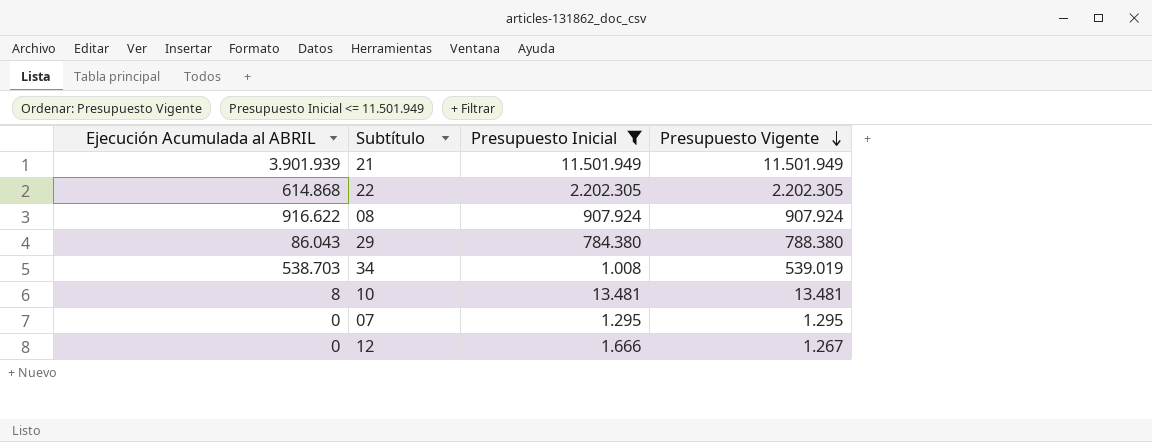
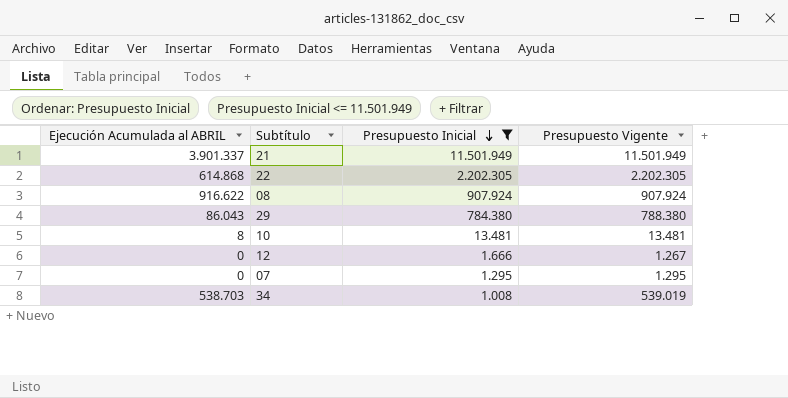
row order: Presupuesto Vigente descending -> Presupuesto Inicial descending
21 | Ejecución Acumulada al ABRIL: 3.901.939 -> 3.901.337

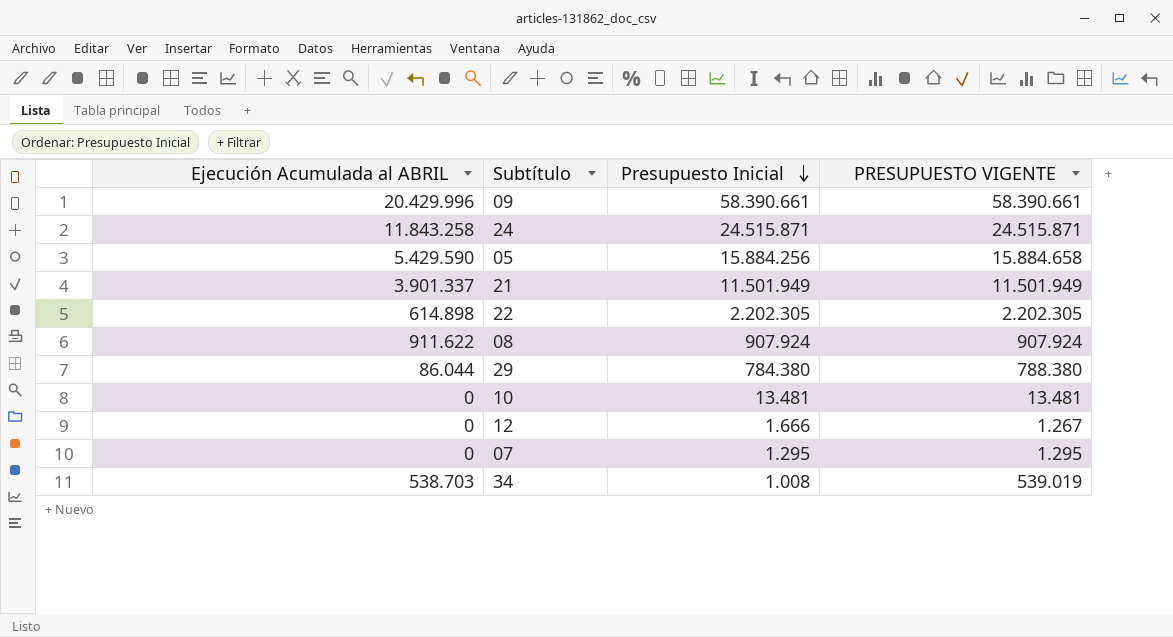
filter: Presupuesto Inicial <= 11.501.949 -> none
column name: Presupuesto Vigente -> PRESUPUESTO VIGENTE
22 | Ejecución Acumulada al ABRIL: 614.868 -> 614.898
08 | Ejecución Acumulada al ABRIL: 916.622 -> 911.622
29 | Ejecución Acumulada al ABRIL: 86.043 -> 86.044
10 | Ejecución Acumulada al ABRIL: 8 -> 0

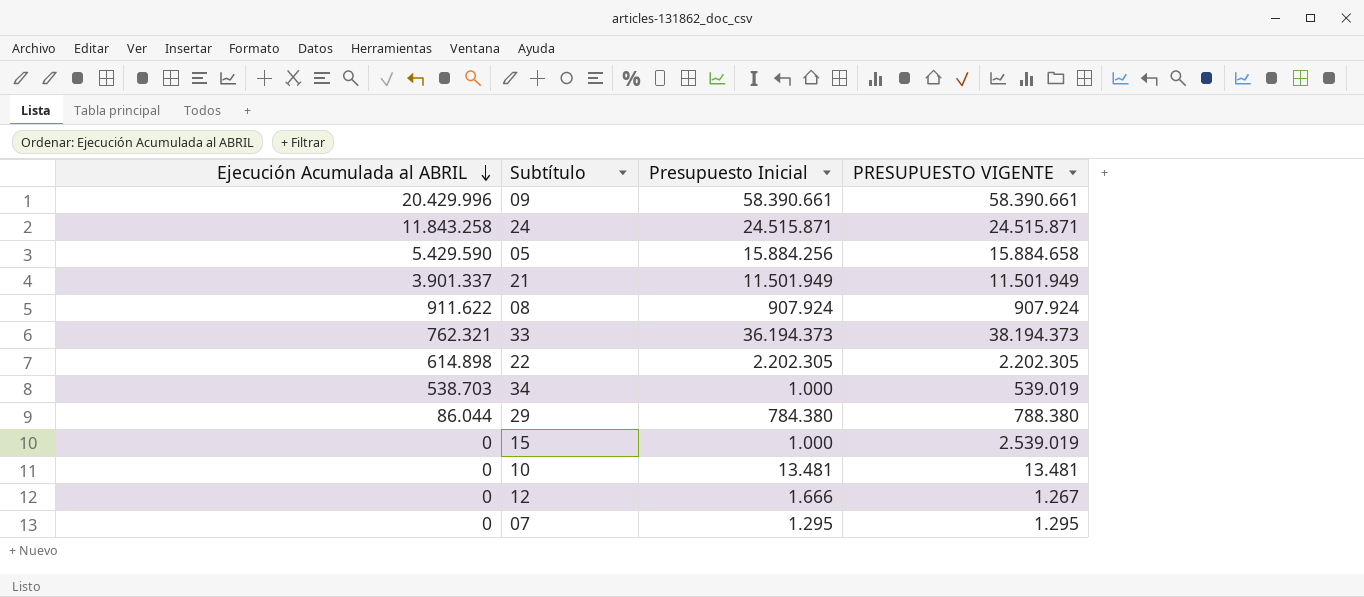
row order: Presupuesto Inicial descending -> Ejecución Acumulada al ABRIL descending
row 33: none -> 762.321 | 36.194.373 | 38.194.373
34 | Presupuesto Inicial: 1.008 -> 1.000
row 15: none -> 0 | 1.000 | 2.539.019

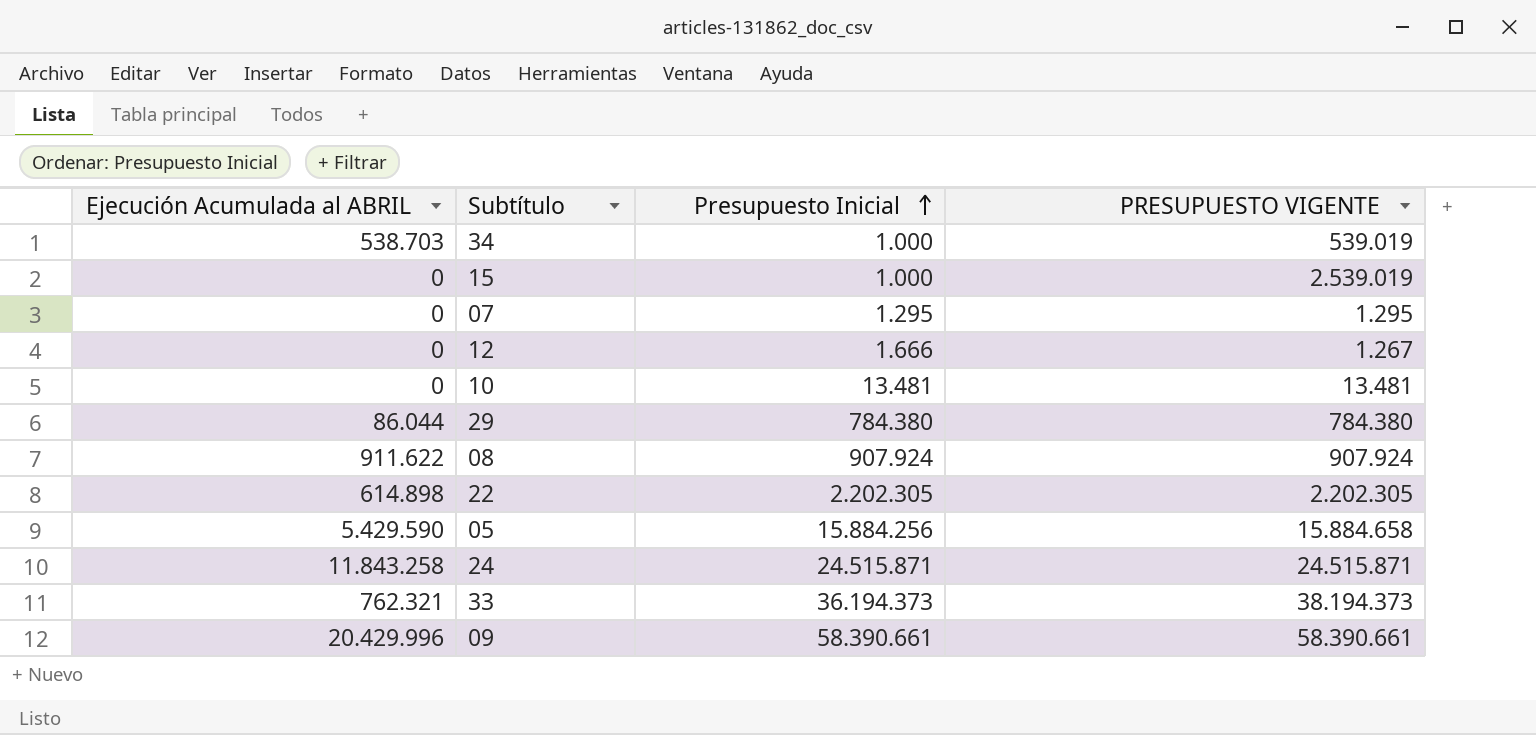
row order: Ejecución Acumulada al ABRIL descending -> Presupuesto Inicial ascending
row 21: 3.901.337 | 11.501.949 | 11.501.949 -> none
29 | PRESUPUESTO VIGENTE: 788.380 -> 784.380

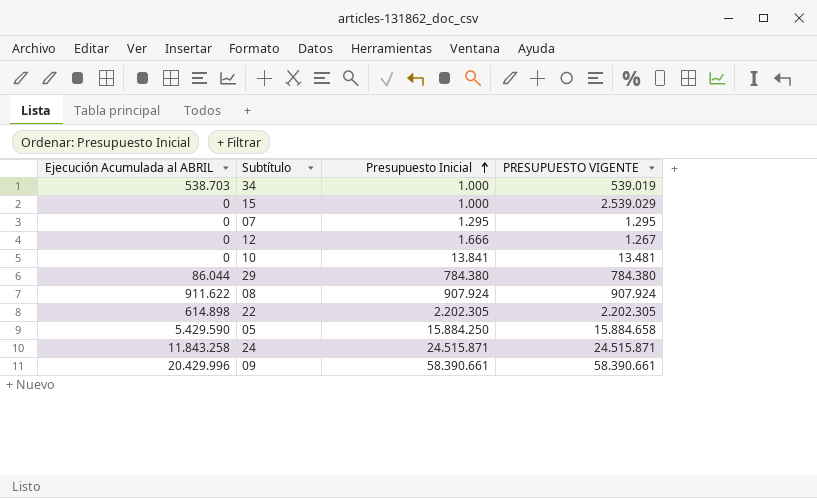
row 33: 762.321 | 36.194.373 | 38.194.373 -> none
15 | PRESUPUESTO VIGENTE: 2.539.019 -> 2.539.029
10 | Presupuesto Inicial: 13.481 -> 13.841
05 | Presupuesto Inicial: 15.884.256 -> 15.884.250

